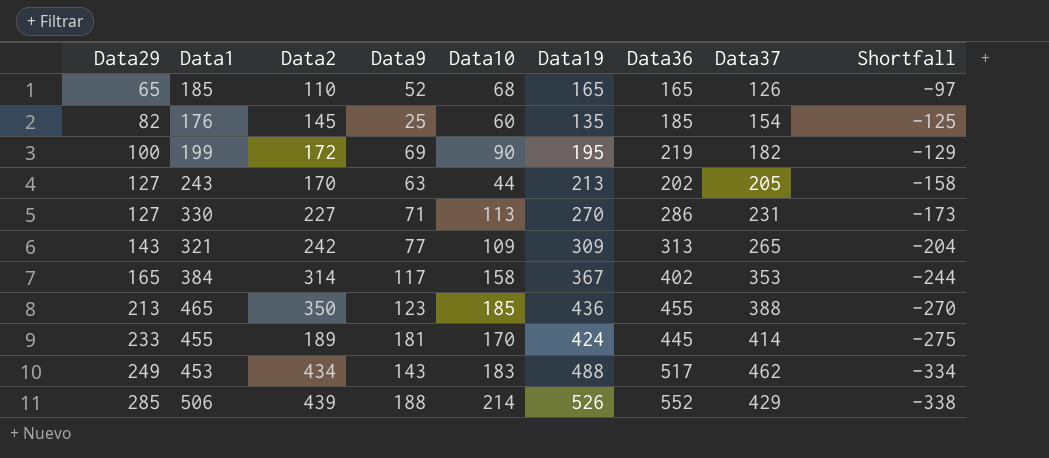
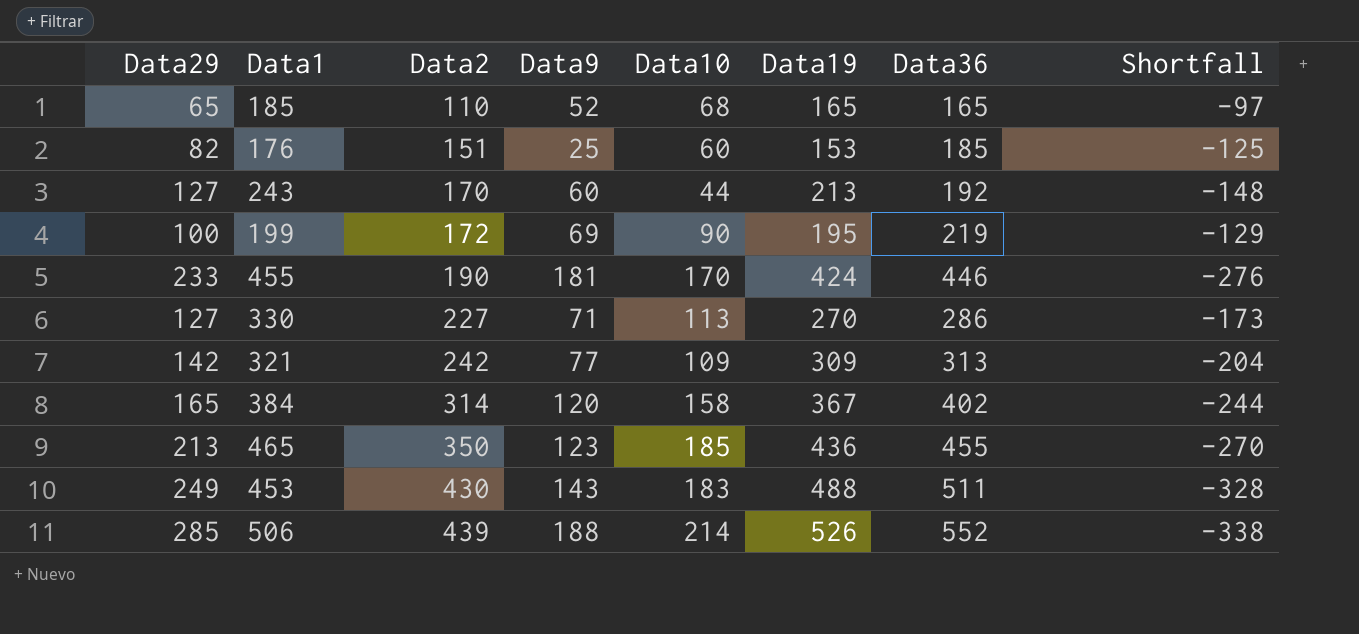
row order: Data29 ascending -> Data2 ascending
column Data37 | position: 8 -> none
176 | Data2: 145 -> 151
176 | Data19: 135 -> 153
243 | Data9: 63 -> 60
243 | Data36: 202 -> 192
243 | Shortfall: -158 -> -148
455 | Data2: 189 -> 190
455 | Data36: 445 -> 446
455 | Shortfall: -275 -> -276
321 | Data29: 143 -> 142
384 | Data9: 117 -> 120
453 | Data2: 434 -> 430
453 | Data36: 517 -> 511
453 | Shortfall: -334 -> -328

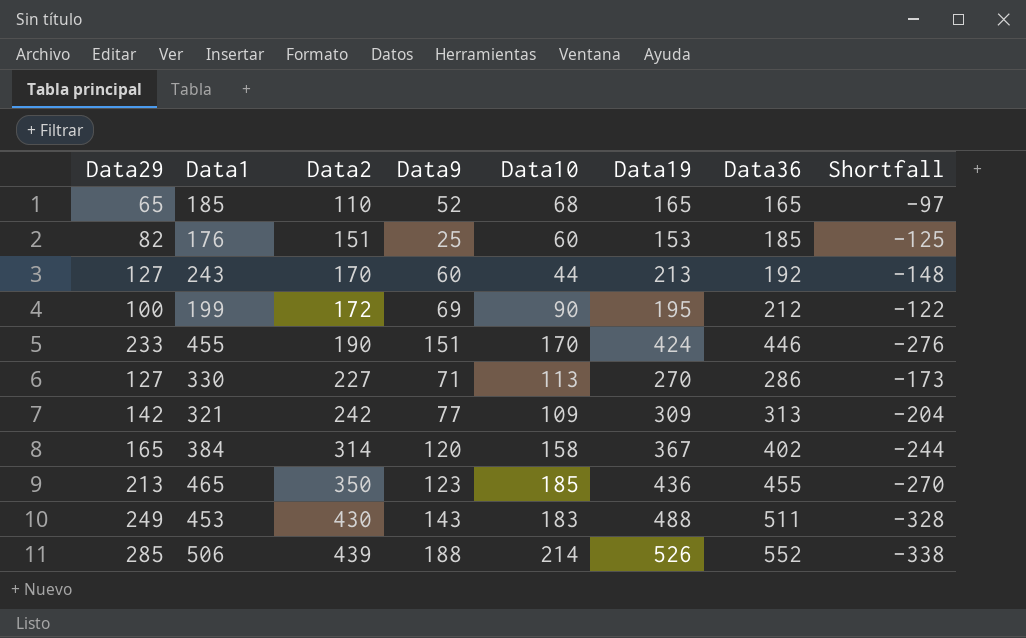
199 | Data36: 219 -> 212
199 | Shortfall: -129 -> -122
455 | Data9: 181 -> 151

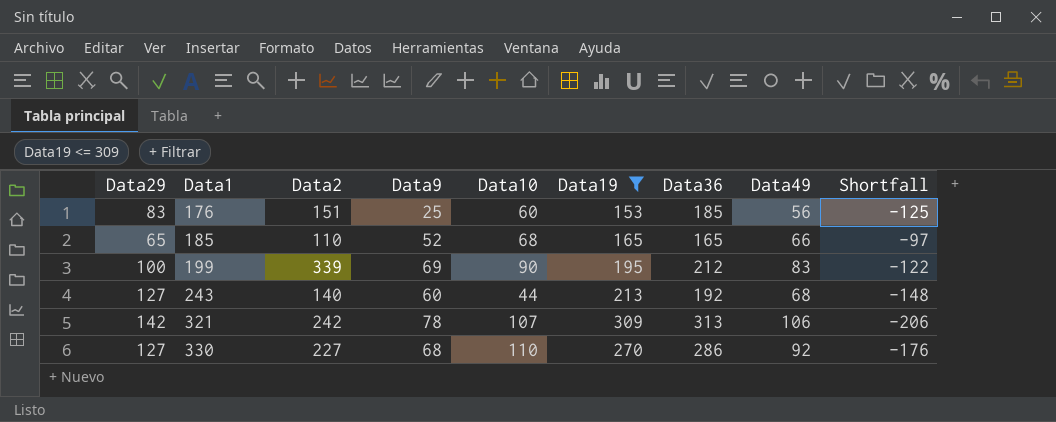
filter: none -> Data19 <= 309
row order: Data2 ascending -> Data1 ascending
column Data49 | position: none -> 8
176 | Data29: 82 -> 83
199 | Data2: 172 -> 339
243 | Data2: 170 -> 140
321 | Data9: 77 -> 78
321 | Data10: 109 -> 107
321 | Shortfall: -204 -> -206
330 | Data9: 71 -> 68
330 | Data10: 113 -> 110
330 | Shortfall: -173 -> -176

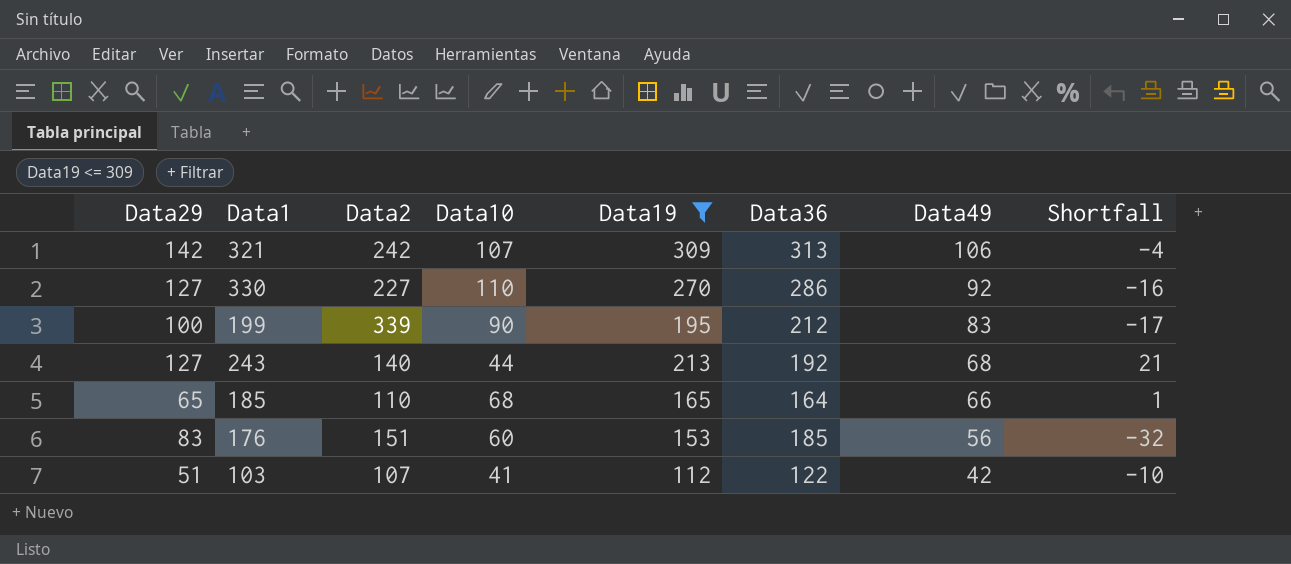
row order: Data1 ascending -> Data49 descending
column Data9 | position: 4 -> none
column Shortfall | formula: [Data10] - [Data36] -> [Data19] - [Data36]
185 | Data36: 165 -> 164
row 103: none -> 51 | 107 | 41 | 112 | 122 | 42 | -10

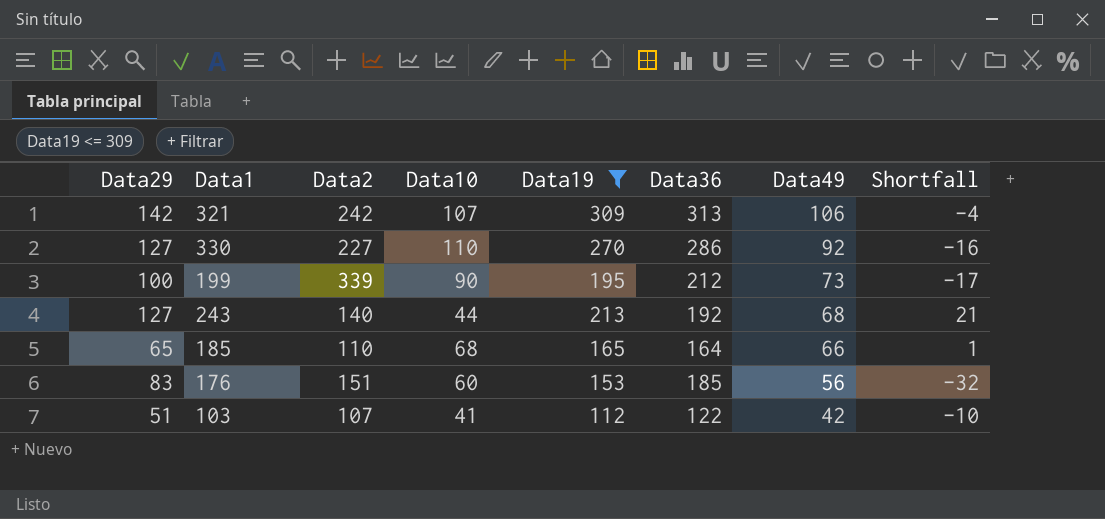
199 | Data49: 83 -> 73

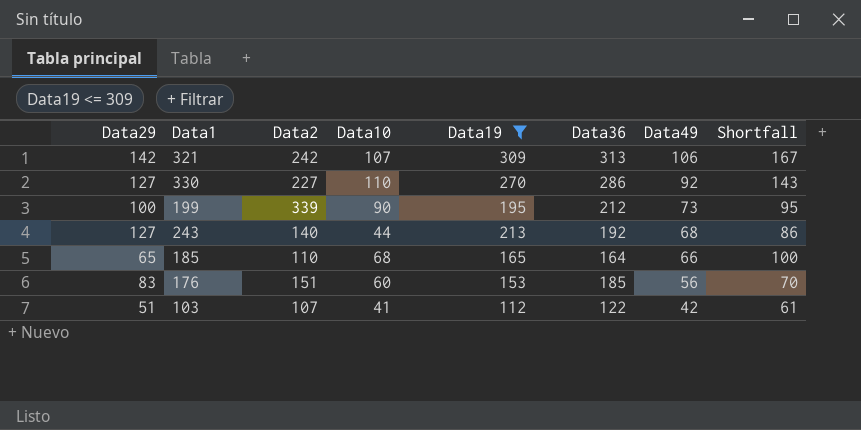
column Shortfall | formula: [Data19] - [Data36] -> [Data19] - [Data29]

